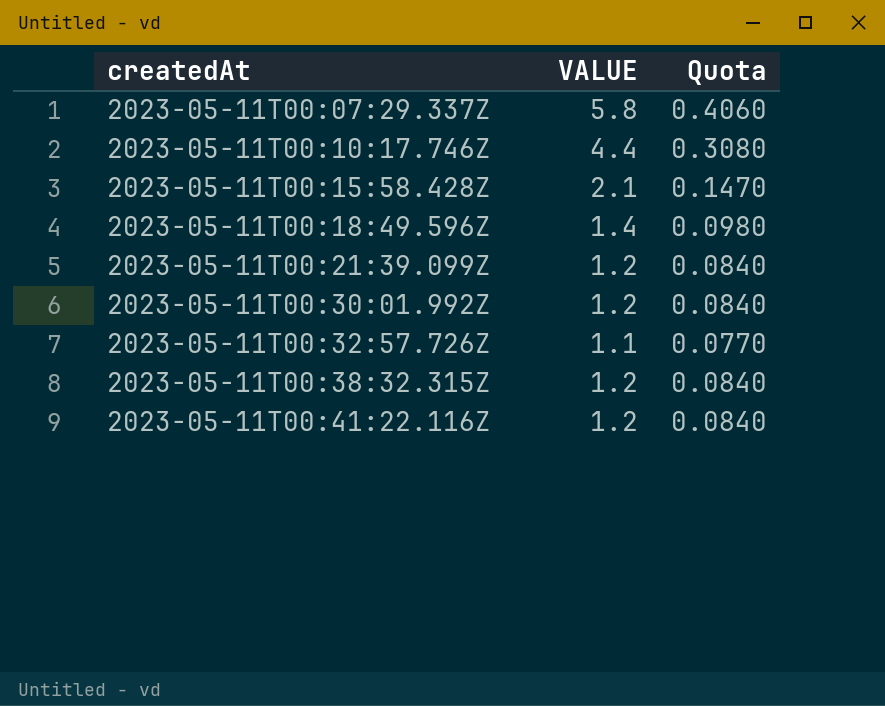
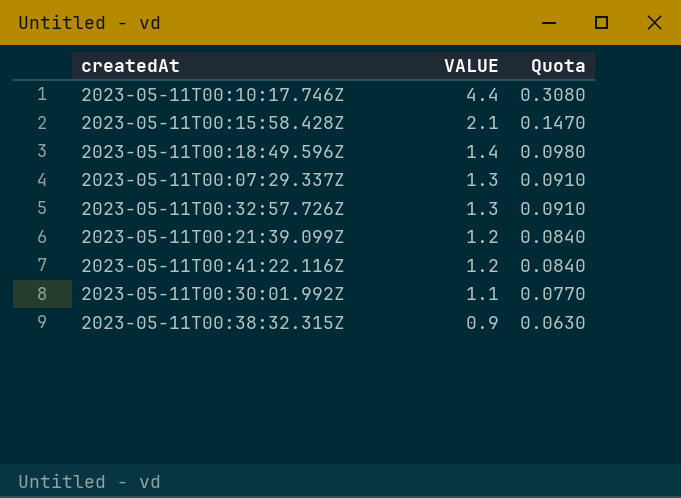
row order: createdAt ascending -> VALUE descending
2023-05-11T00:07:29.337Z | VALUE: 5.8 -> 1.3
2023-05-11T00:07:29.337Z | Quota: 0.4060 -> 0.0910
2023-05-11T00:32:57.726Z | VALUE: 1.1 -> 1.3
2023-05-11T00:32:57.726Z | Quota: 0.0770 -> 0.0910
2023-05-11T00:30:01.992Z | VALUE: 1.2 -> 1.1
2023-05-11T00:30:01.992Z | Quota: 0.0840 -> 0.0770
2023-05-11T00:38:32.315Z | VALUE: 1.2 -> 0.9
2023-05-11T00:38:32.315Z | Quota: 0.0840 -> 0.0630

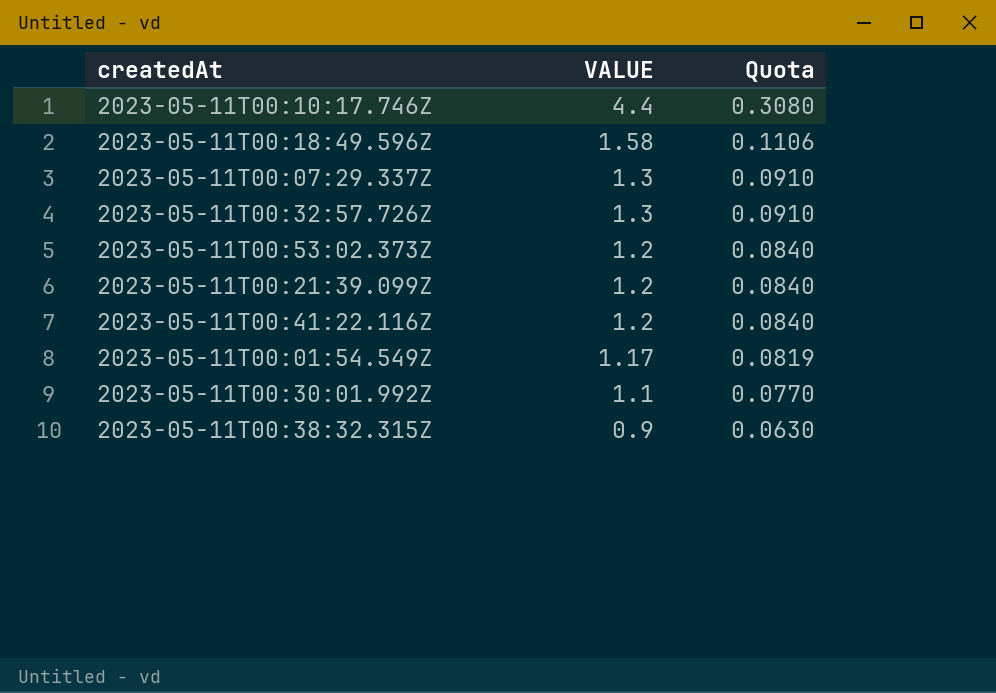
row 2023-05-11T00:15:58.428Z: 2.1 | 0.1470 -> none
2023-05-11T00:18:49.596Z | VALUE: 1.4 -> 1.58
2023-05-11T00:18:49.596Z | Quota: 0.0980 -> 0.1106
row 2023-05-11T00:53:02.373Z: none -> 1.2 | 0.0840
row 2023-05-11T00:01:54.549Z: none -> 1.17 | 0.0819

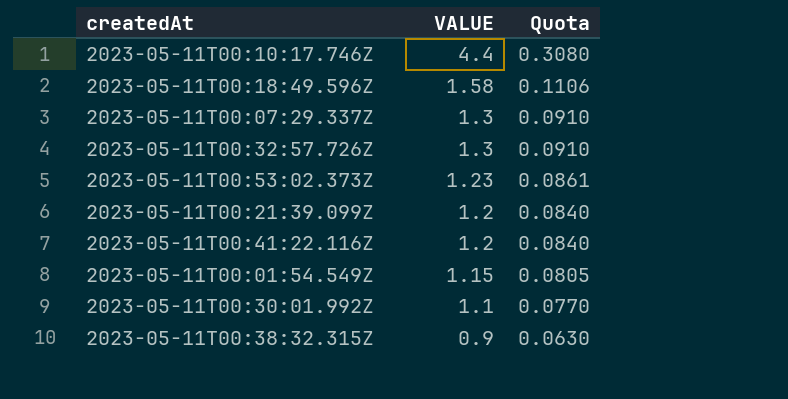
2023-05-11T00:53:02.373Z | VALUE: 1.2 -> 1.23
2023-05-11T00:53:02.373Z | Quota: 0.0840 -> 0.0861
2023-05-11T00:01:54.549Z | VALUE: 1.17 -> 1.15
2023-05-11T00:01:54.549Z | Quota: 0.0819 -> 0.0805

